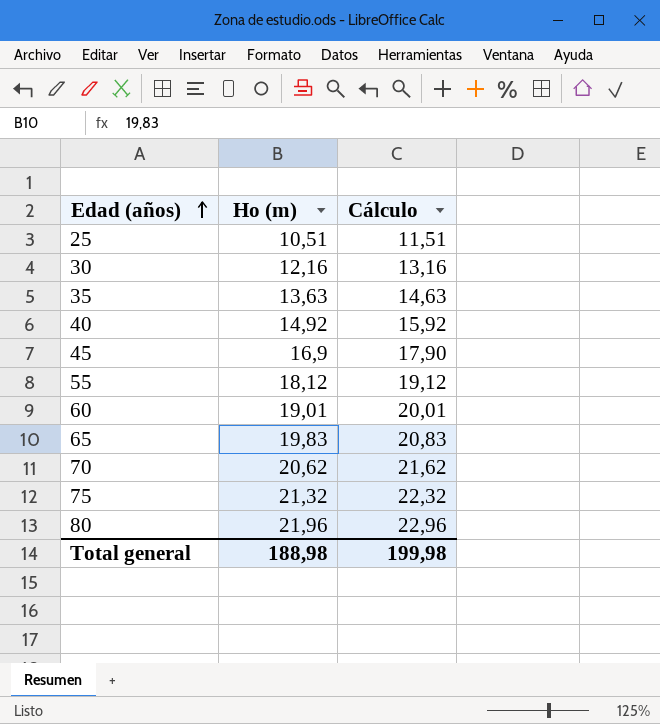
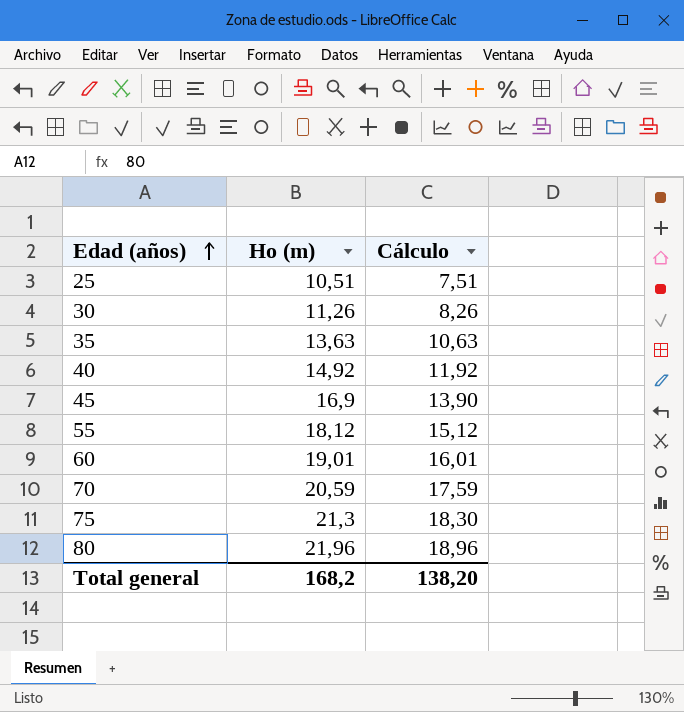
column Cálculo | formula: [Ho (m)] + 1 -> [Ho (m)] - 3
row 65: 19,83 | 20,83 -> none
30 | Ho (m): 12,16 -> 11,26
70 | Ho (m): 20,62 -> 20,59
75 | Ho (m): 21,32 -> 21,3
Total general | Ho (m): 188,98 -> 168,2
Total general | Cálculo: 199,98 -> 138,20

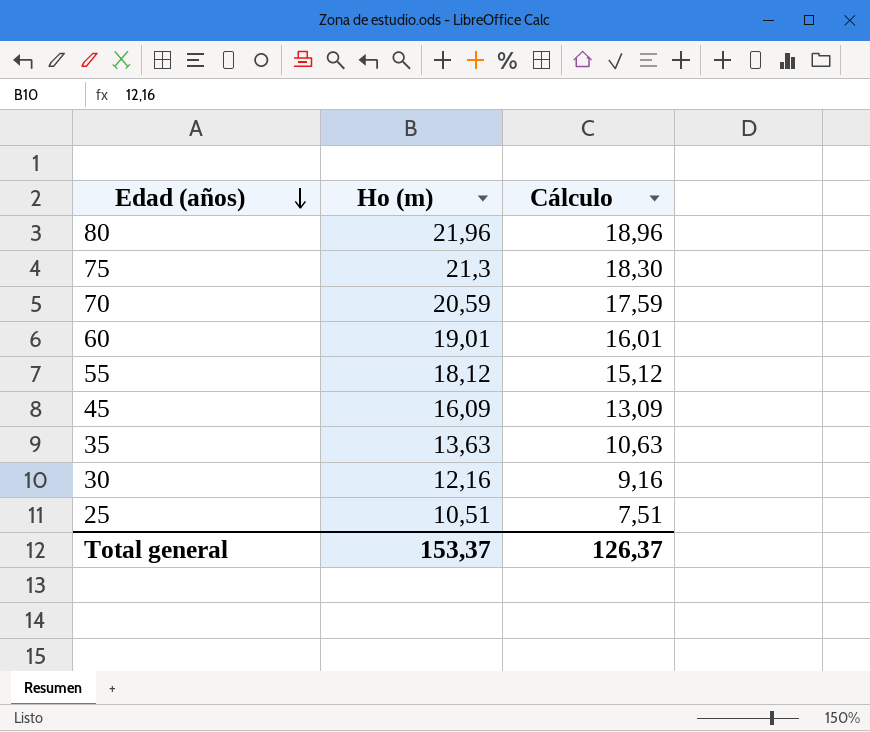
row order: Edad (años) ascending -> Edad (años) descending
row 40: 14,92 | 11,92 -> none
45 | Ho (m): 16,9 -> 16,09
45 | Cálculo: 13,90 -> 13,09
30 | Ho (m): 11,26 -> 12,16
30 | Cálculo: 8,26 -> 9,16
Total general | Ho (m): 168,2 -> 153,37
Total general | Cálculo: 138,20 -> 126,37

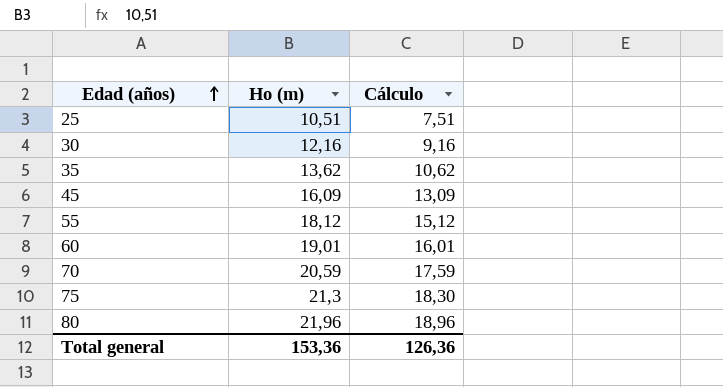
row order: Edad (años) descending -> Edad (años) ascending
35 | Ho (m): 13,63 -> 13,62
35 | Cálculo: 10,63 -> 10,62
Total general | Ho (m): 153,37 -> 153,36
Total general | Cálculo: 126,37 -> 126,36

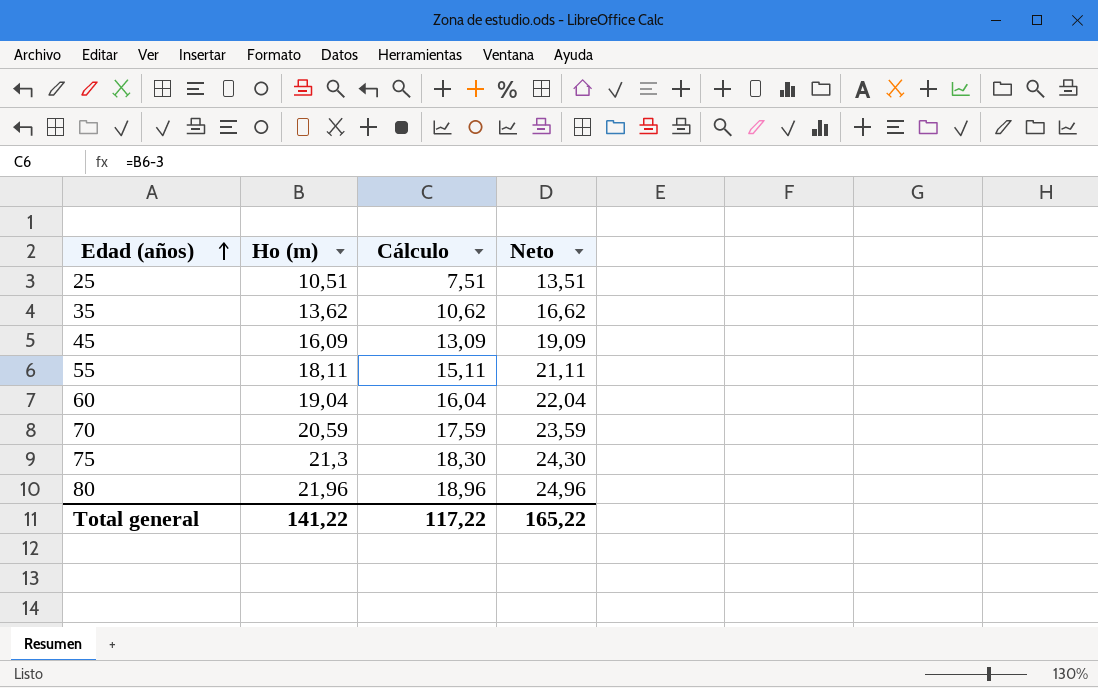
column Neto | formula: none -> [Ho (m)] + 3
row 30: 12,16 | 9,16 -> none
55 | Ho (m): 18,12 -> 18,11
55 | Cálculo: 15,12 -> 15,11
60 | Ho (m): 19,01 -> 19,04
60 | Cálculo: 16,01 -> 16,04
Total general | Ho (m): 153,36 -> 141,22
Total general | Cálculo: 126,36 -> 117,22

